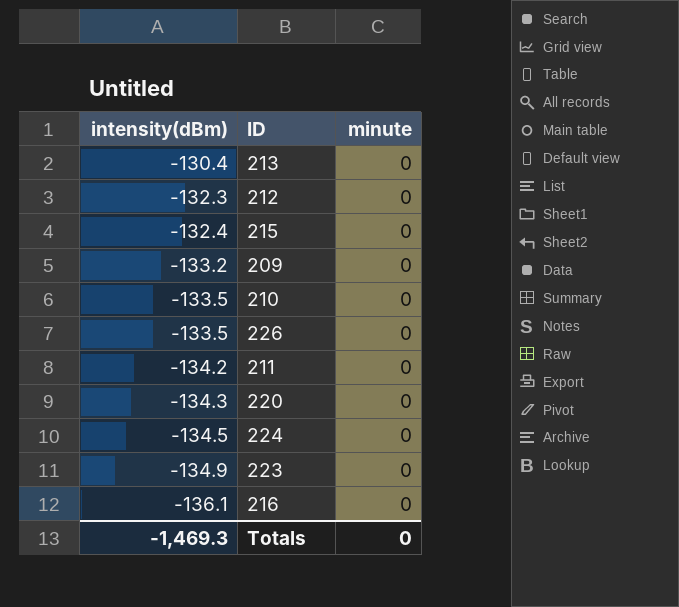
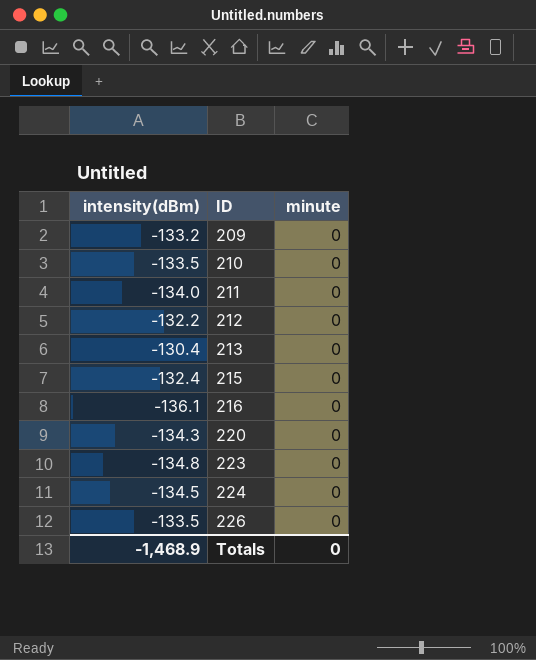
row order: intensity(dBm) descending -> ID ascending
211 | intensity(dBm): -134.2 -> -134.0
212 | intensity(dBm): -132.3 -> -132.2
223 | intensity(dBm): -134.9 -> -134.8
Totals | intensity(dBm): -1,469.3 -> -1,468.9

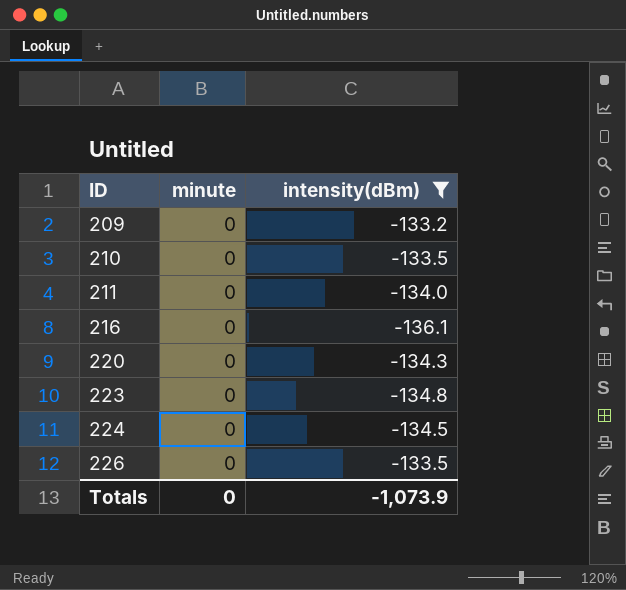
filter: none -> intensity(dBm) <= -133.2
column intensity(dBm) | position: 1 -> 3
Totals | intensity(dBm): -1,468.9 -> -1,073.9

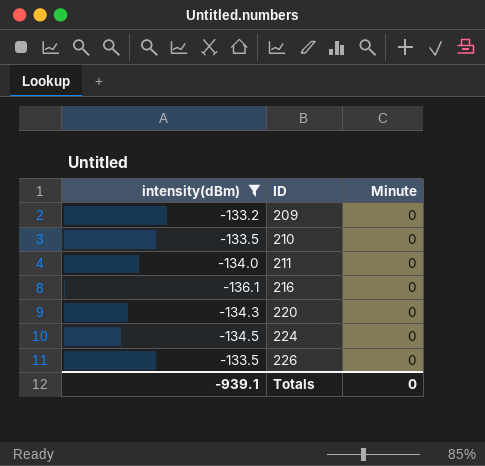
column intensity(dBm) | position: 3 -> 1
column name: minute -> Minute
row 223: 0 | -134.8 -> none
Totals | intensity(dBm): -1,073.9 -> -939.1

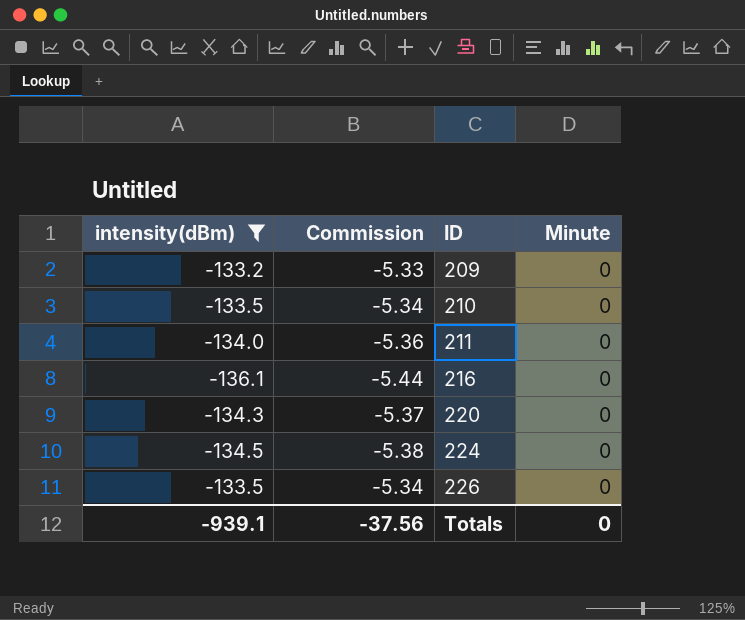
column Commission | formula: none -> [intensity(dBm)] * 0.04

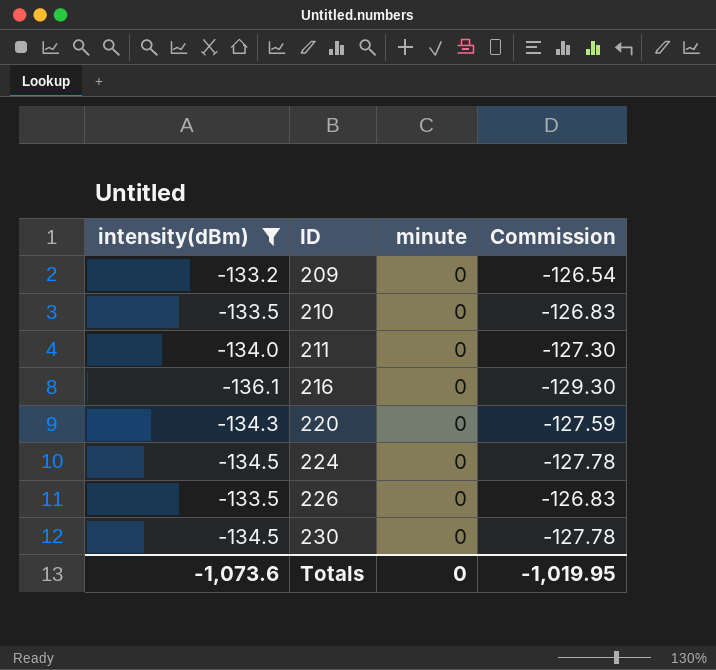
column name: Minute -> minute
column Commission | formula: [intensity(dBm)] * 0.04 -> [intensity(dBm)] * 0.95
column Commission | position: 2 -> 4
row 230: none -> -134.5 | 0 | -127.78
Totals | intensity(dBm): -939.1 -> -1,073.6
Totals | Commission: -37.56 -> -1,019.95

